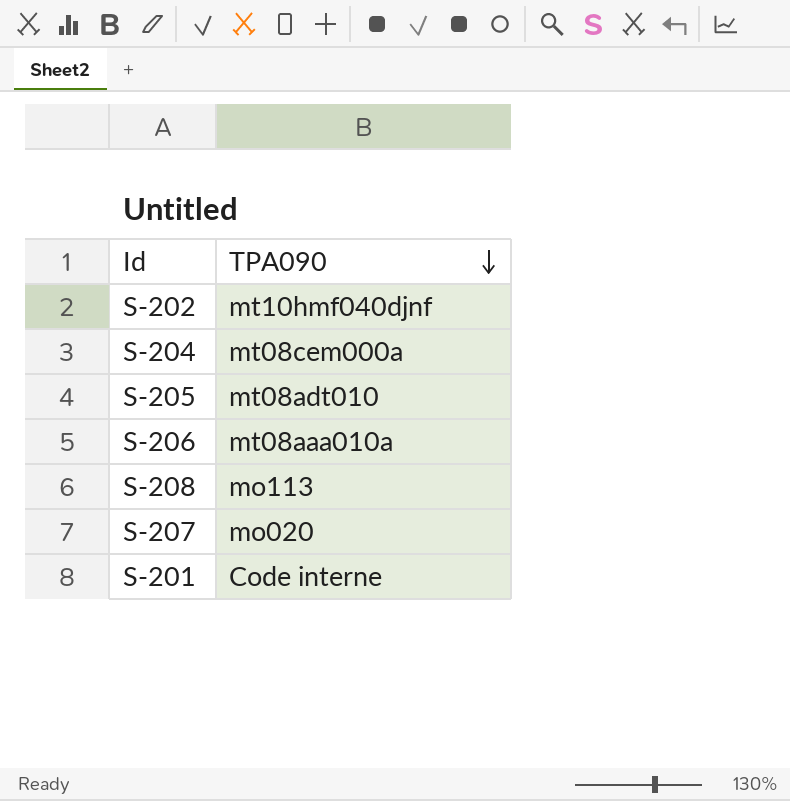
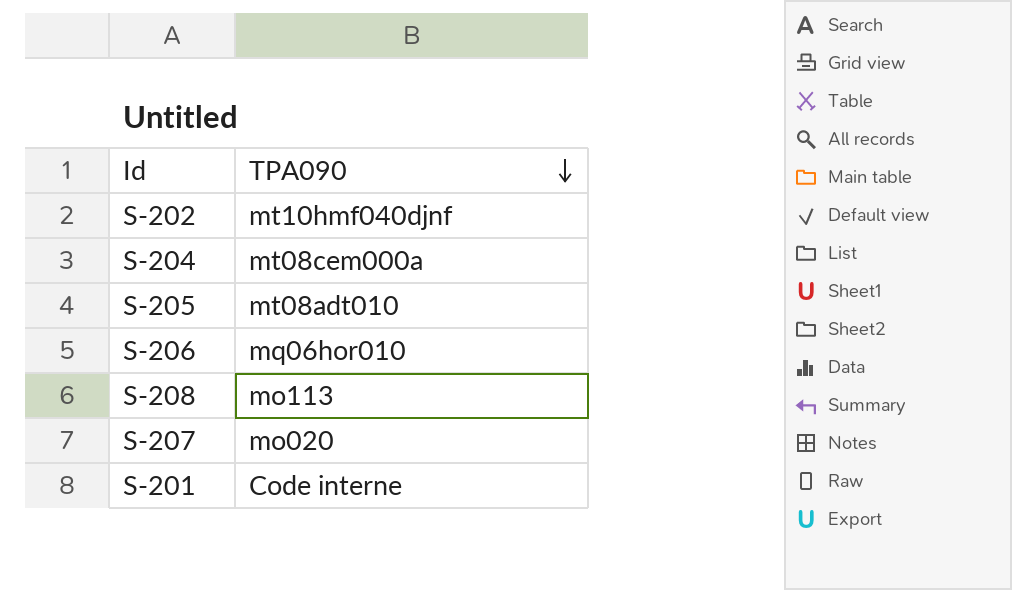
S-206 | TPA090: mt08aaa010a -> mq06hor010

